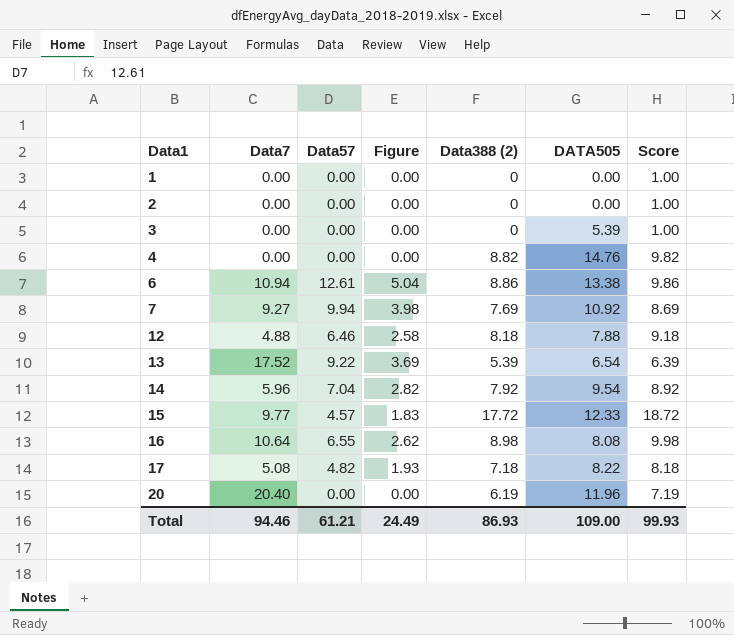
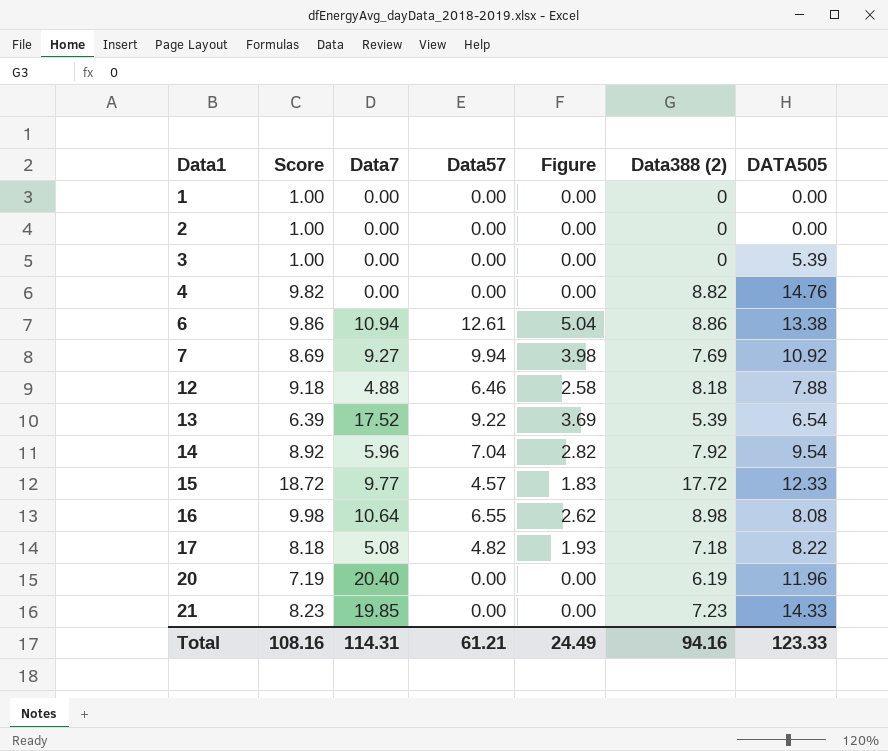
column Score | position: 7 -> 2
row 21: none -> 8.23 | 19.85 | 0.00 | 0.00 | 7.23 | 14.33
Total | Score: 99.93 -> 108.16
Total | Data7: 94.46 -> 114.31
Total | Data388 (2): 86.93 -> 94.16
Total | DATA505: 109.00 -> 123.33

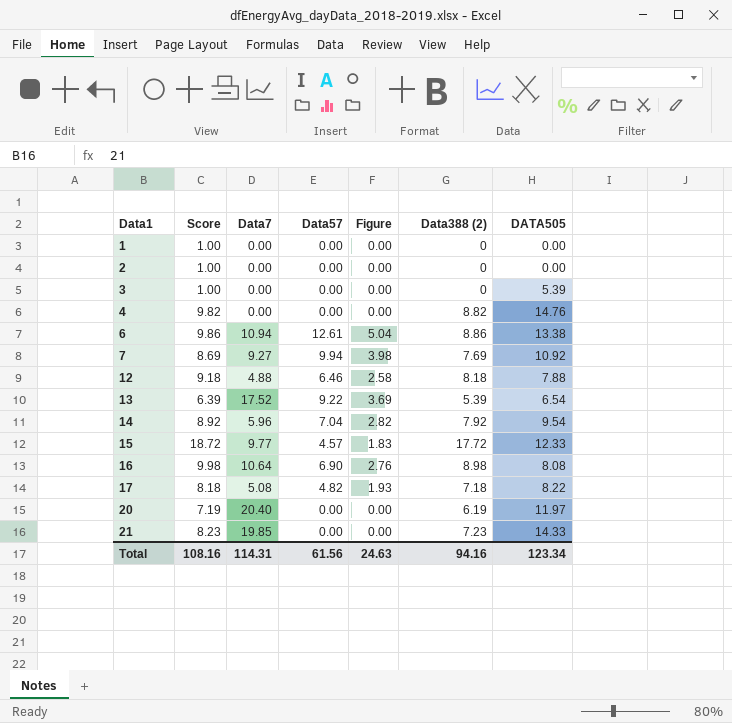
16 | Data57: 6.55 -> 6.90
16 | Figure: 2.62 -> 2.76
20 | DATA505: 11.96 -> 11.97
Total | Data57: 61.21 -> 61.56
Total | Figure: 24.49 -> 24.63
Total | DATA505: 123.33 -> 123.34

